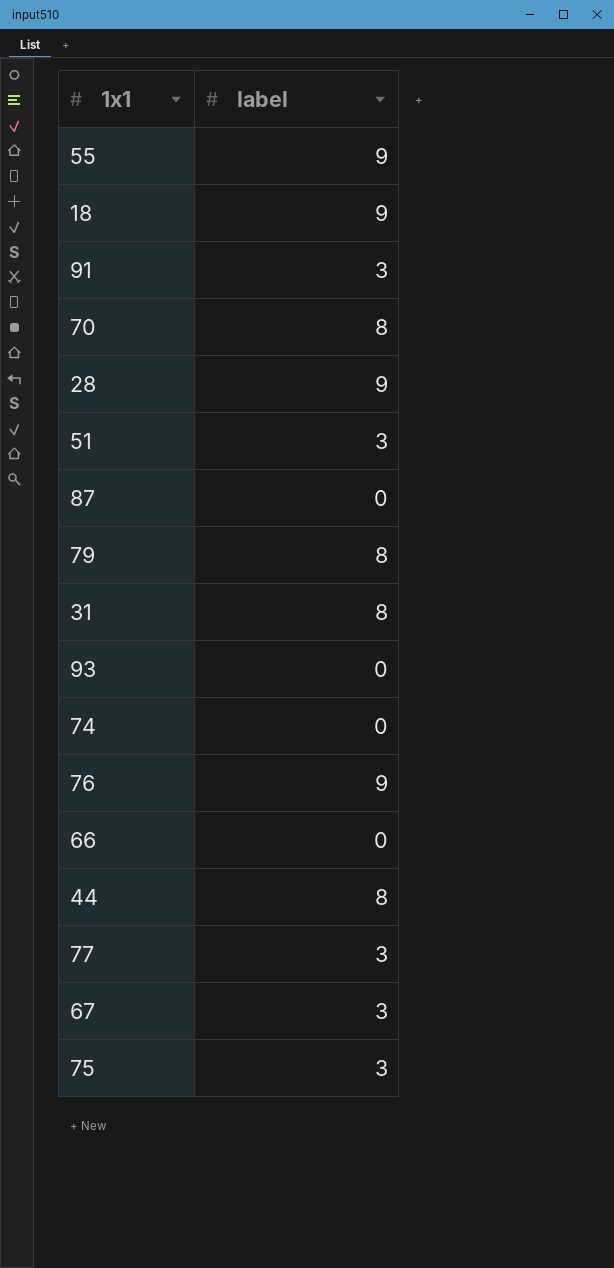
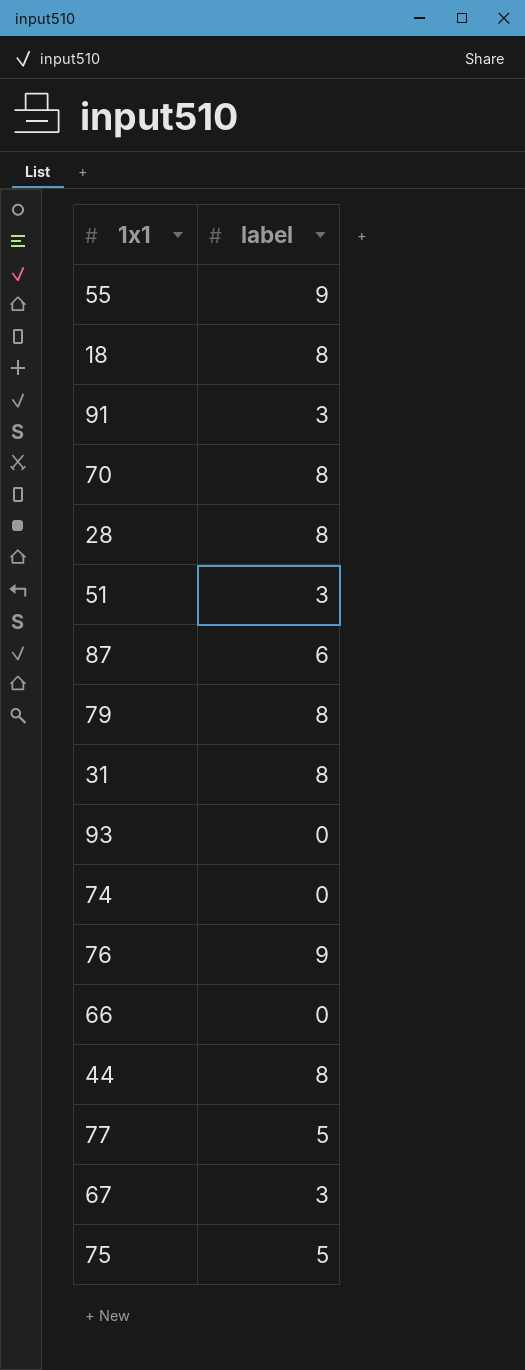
18 | label: 9 -> 8
28 | label: 9 -> 8
87 | label: 0 -> 6
77 | label: 3 -> 5
75 | label: 3 -> 5

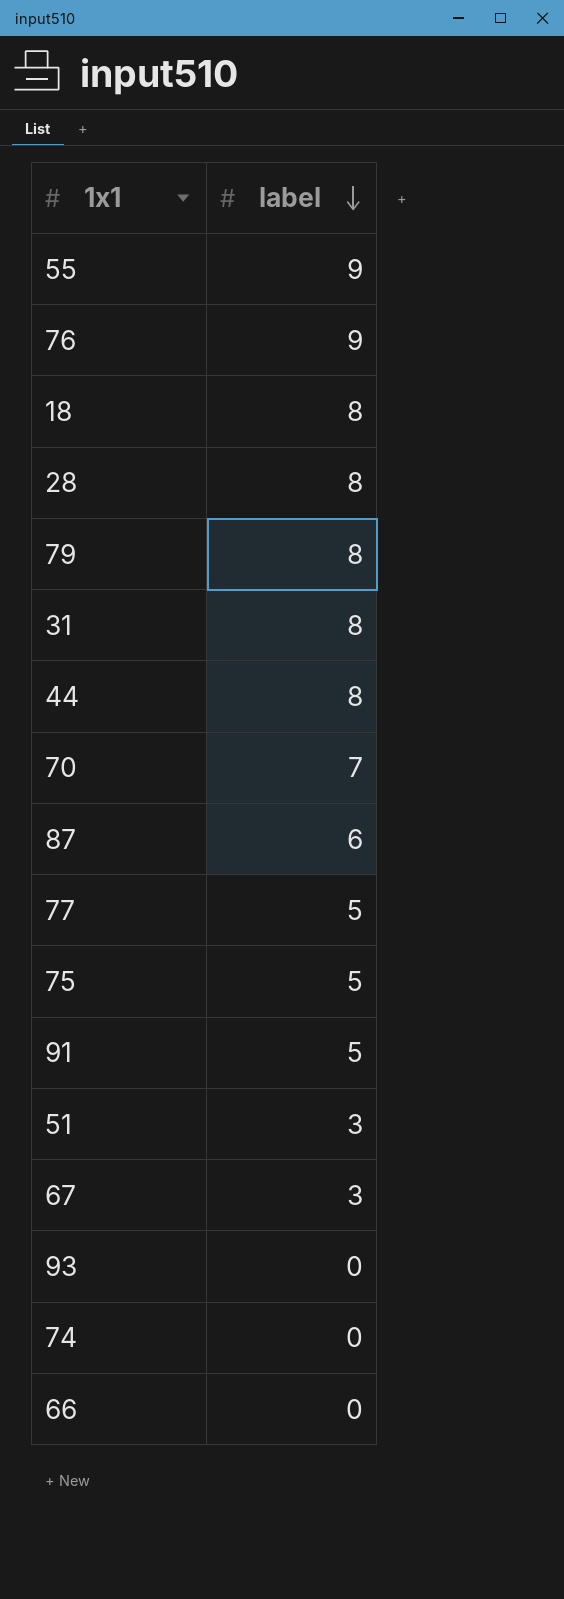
row order: none -> label descending
70 | label: 8 -> 7
91 | label: 3 -> 5

